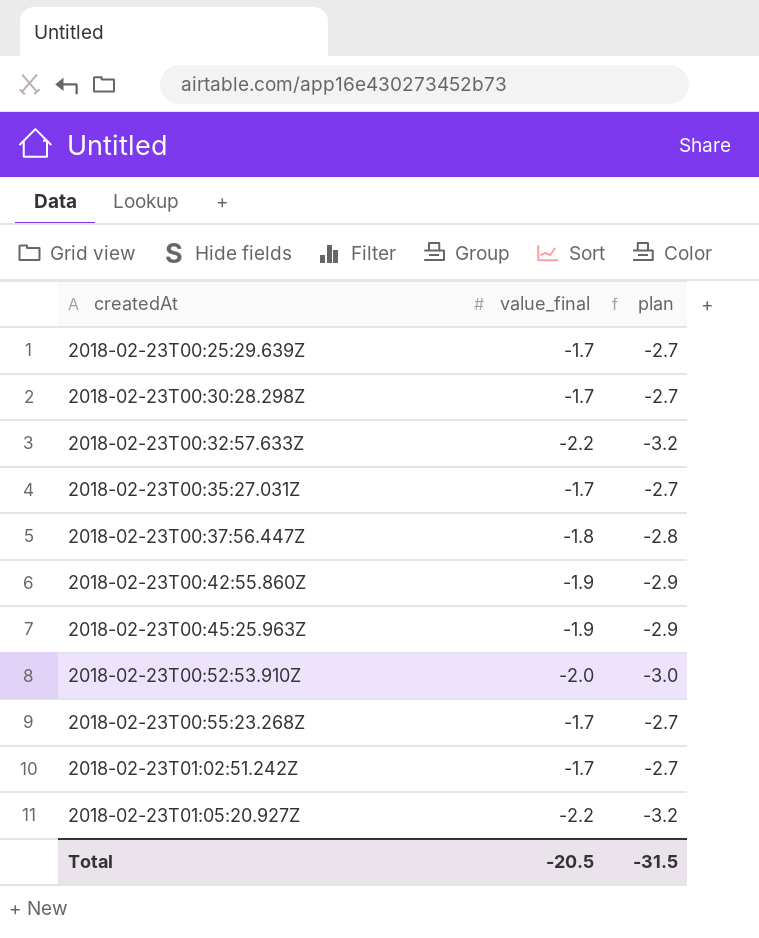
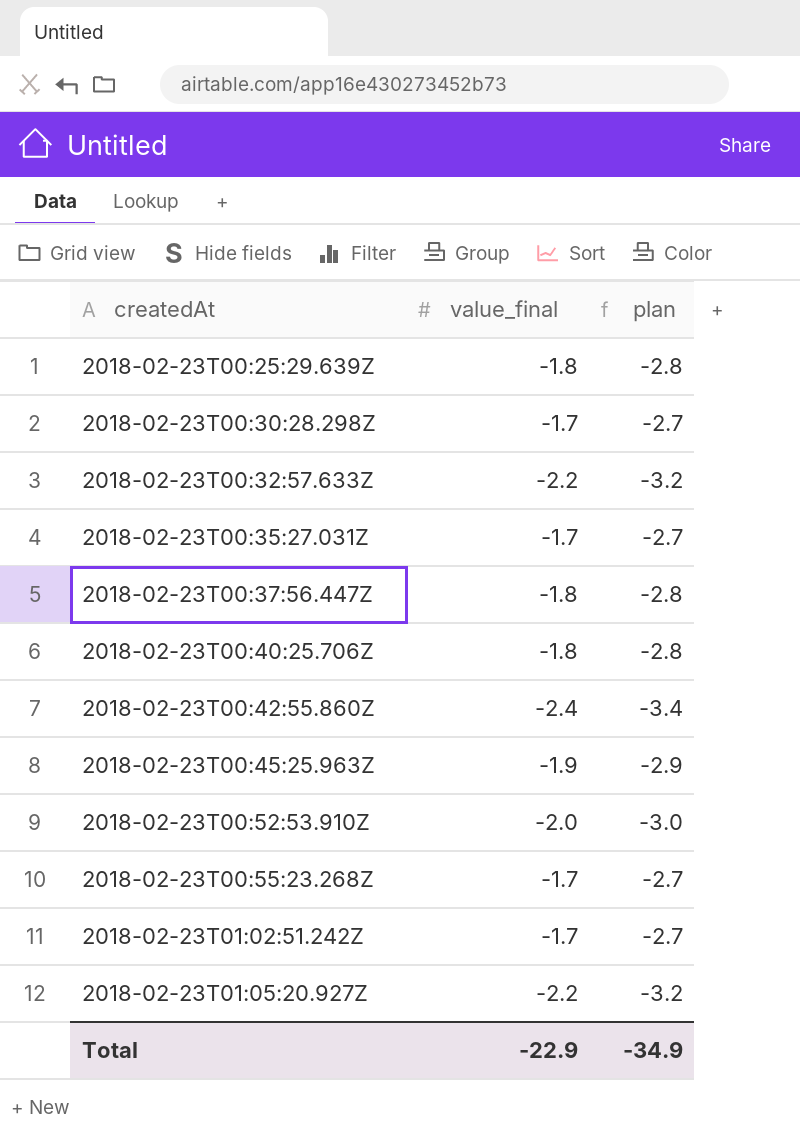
2018-02-23T00:25:29.639Z | value_final: -1.7 -> -1.8
2018-02-23T00:25:29.639Z | plan: -2.7 -> -2.8
row 2018-02-23T00:40:25.706Z: none -> -1.8 | -2.8
2018-02-23T00:42:55.860Z | value_final: -1.9 -> -2.4
2018-02-23T00:42:55.860Z | plan: -2.9 -> -3.4
Total | value_final: -20.5 -> -22.9
Total | plan: -31.5 -> -34.9

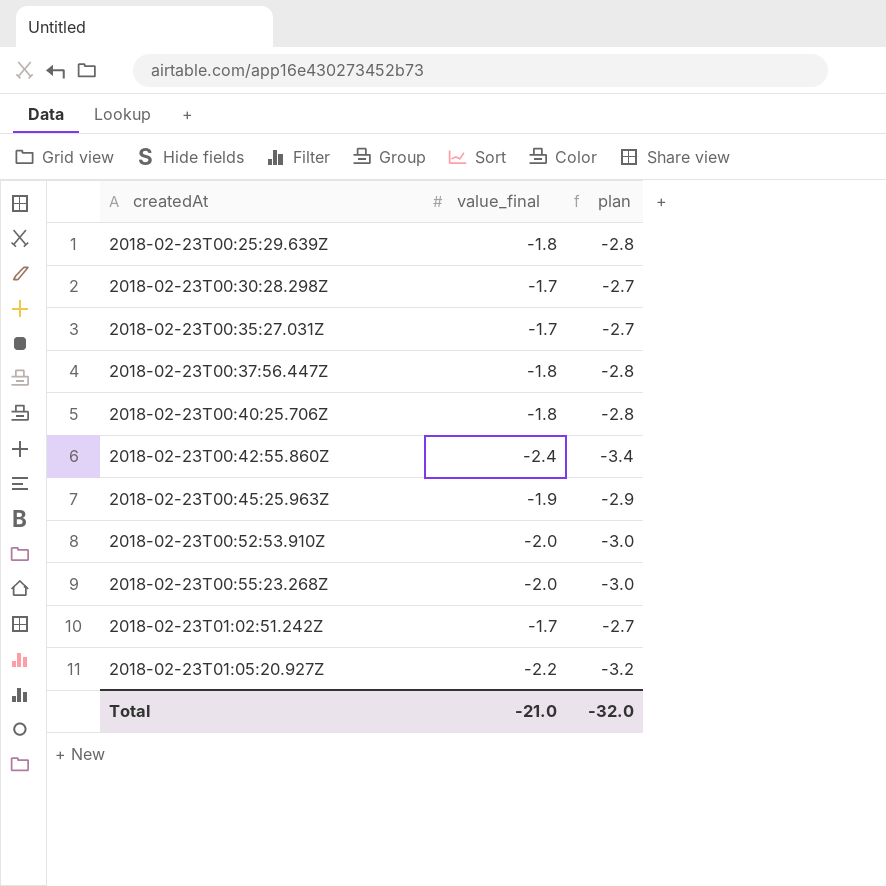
row 2018-02-23T00:32:57.633Z: -2.2 | -3.2 -> none
2018-02-23T00:55:23.268Z | value_final: -1.7 -> -2.0
2018-02-23T00:55:23.268Z | plan: -2.7 -> -3.0
Total | value_final: -22.9 -> -21.0
Total | plan: -34.9 -> -32.0

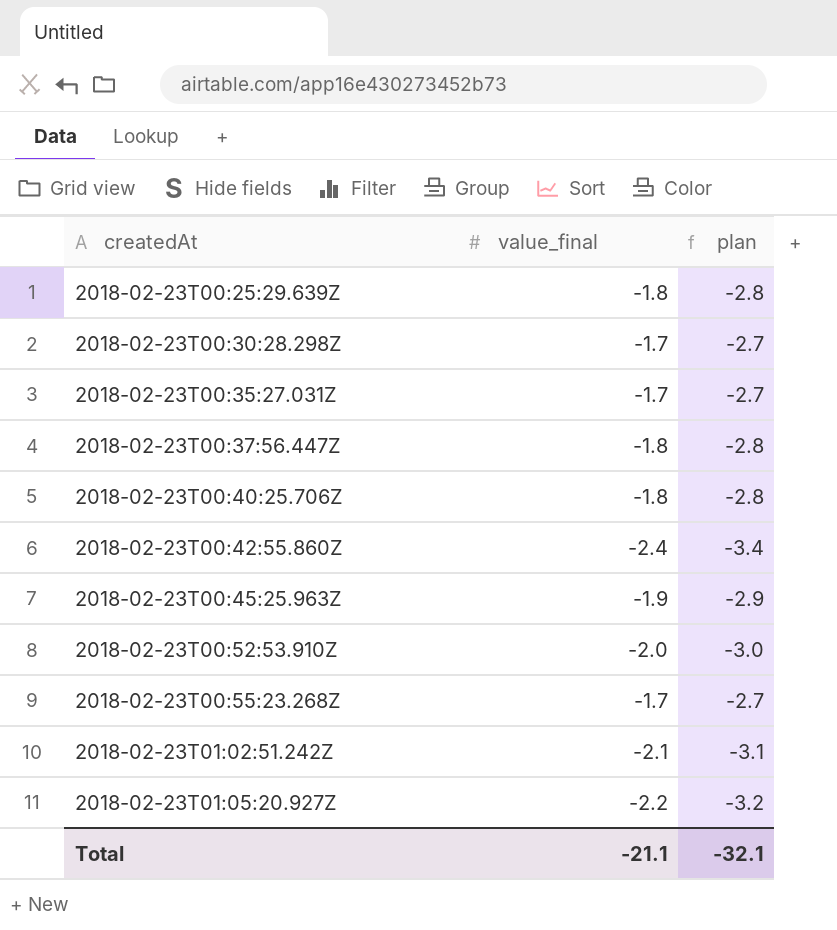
2018-02-23T00:55:23.268Z | value_final: -2.0 -> -1.7
2018-02-23T00:55:23.268Z | plan: -3.0 -> -2.7
2018-02-23T01:02:51.242Z | value_final: -1.7 -> -2.1
2018-02-23T01:02:51.242Z | plan: -2.7 -> -3.1
Total | value_final: -21.0 -> -21.1
Total | plan: -32.0 -> -32.1

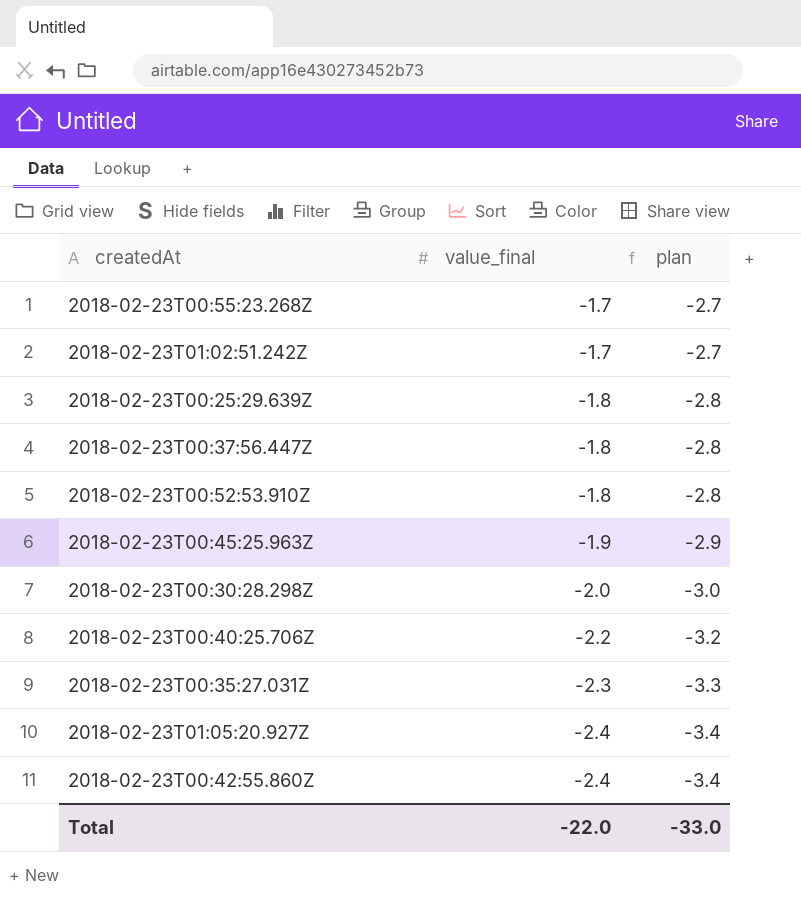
row order: createdAt ascending -> value_final descending
2018-02-23T01:02:51.242Z | value_final: -2.1 -> -1.7
2018-02-23T01:02:51.242Z | plan: -3.1 -> -2.7
2018-02-23T00:52:53.910Z | value_final: -2.0 -> -1.8
2018-02-23T00:52:53.910Z | plan: -3.0 -> -2.8
2018-02-23T00:30:28.298Z | value_final: -1.7 -> -2.0
2018-02-23T00:30:28.298Z | plan: -2.7 -> -3.0
2018-02-23T00:40:25.706Z | value_final: -1.8 -> -2.2
2018-02-23T00:40:25.706Z | plan: -2.8 -> -3.2
2018-02-23T00:35:27.031Z | value_final: -1.7 -> -2.3
2018-02-23T00:35:27.031Z | plan: -2.7 -> -3.3
2018-02-23T01:05:20.927Z | value_final: -2.2 -> -2.4
2018-02-23T01:05:20.927Z | plan: -3.2 -> -3.4
Total | value_final: -21.1 -> -22.0
Total | plan: -32.1 -> -33.0

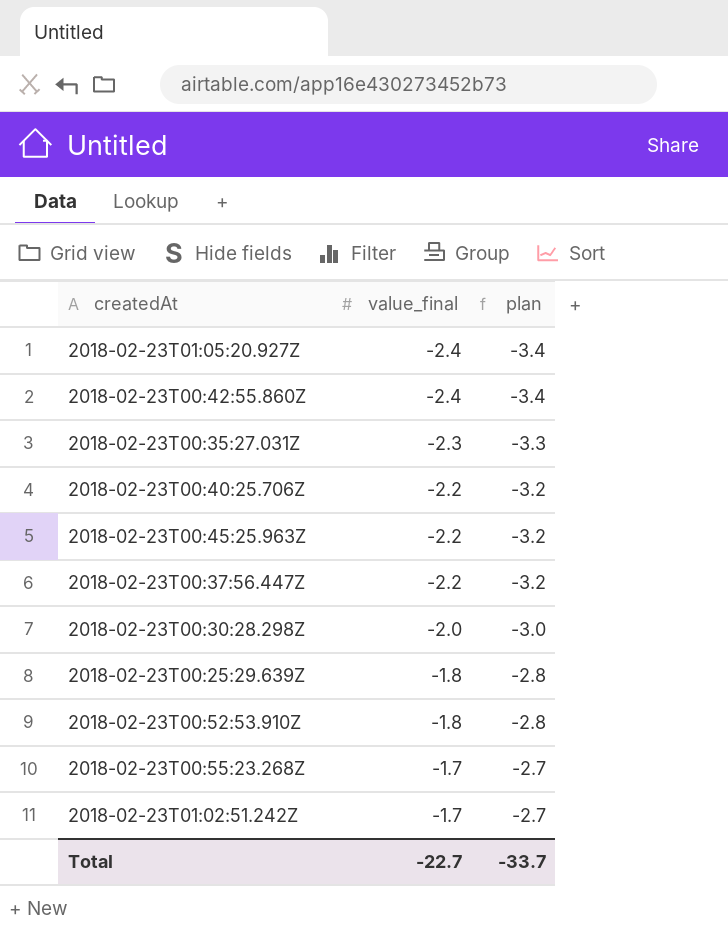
row order: value_final descending -> value_final ascending
2018-02-23T00:45:25.963Z | value_final: -1.9 -> -2.2
2018-02-23T00:45:25.963Z | plan: -2.9 -> -3.2
2018-02-23T00:37:56.447Z | value_final: -1.8 -> -2.2
2018-02-23T00:37:56.447Z | plan: -2.8 -> -3.2
Total | value_final: -22.0 -> -22.7
Total | plan: -33.0 -> -33.7

